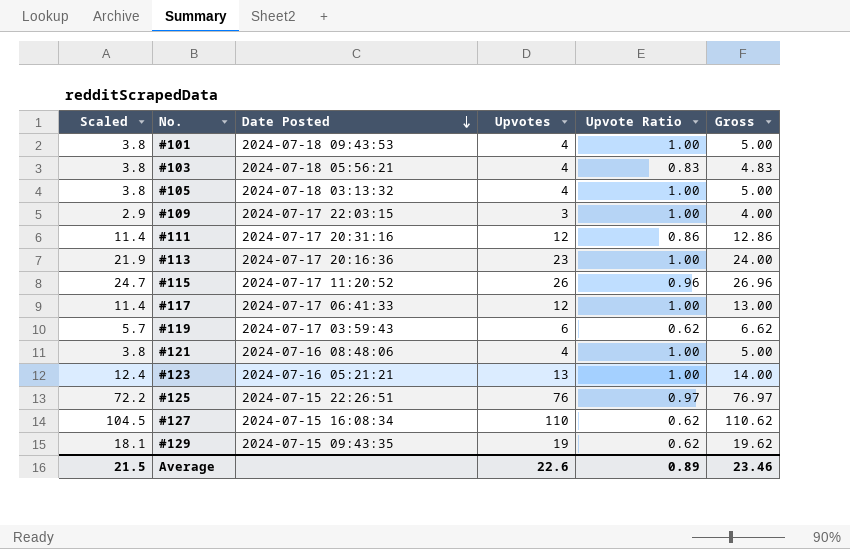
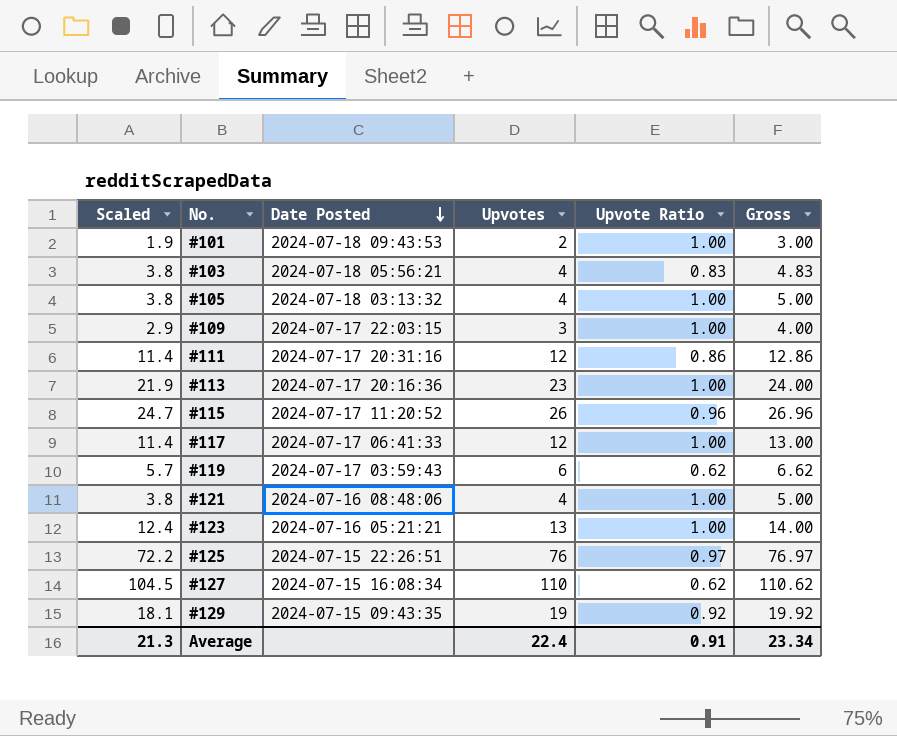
#101 | Scaled: 3.8 -> 1.9
#101 | Upvotes: 4 -> 2
#101 | Gross: 5.00 -> 3.00
#129 | Upvote Ratio: 0.62 -> 0.92
#129 | Gross: 19.62 -> 19.92
Average | Scaled: 21.5 -> 21.3
Average | Upvotes: 22.6 -> 22.4
Average | Upvote Ratio: 0.89 -> 0.91
Average | Gross: 23.46 -> 23.34

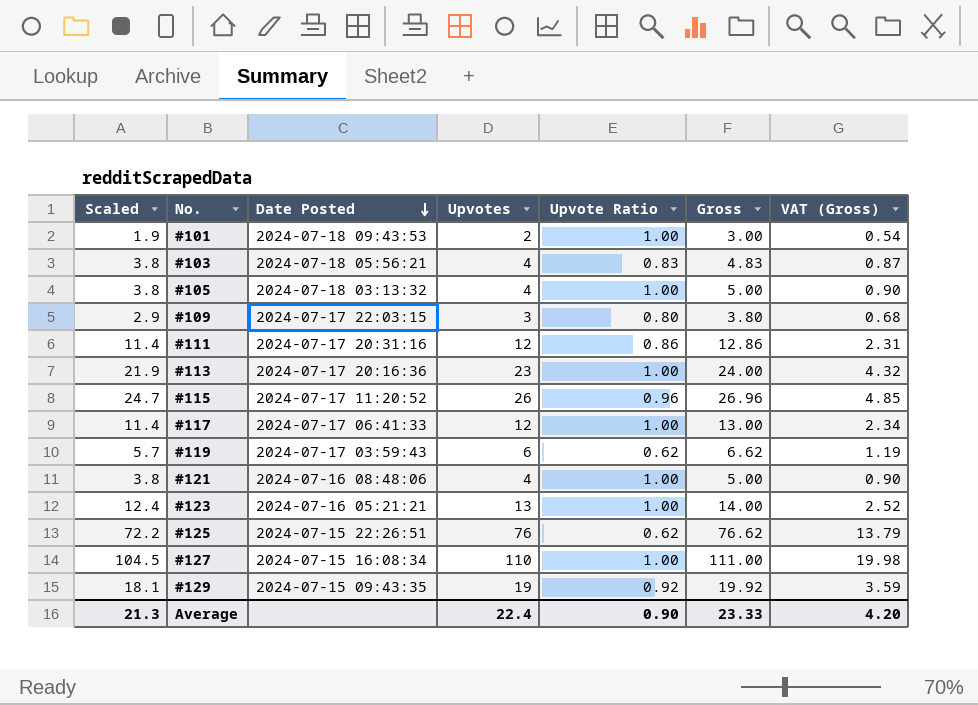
column VAT (Gross) | formula: none -> [Gross] * 0.18
#109 | Upvote Ratio: 1.00 -> 0.80
#109 | Gross: 4.00 -> 3.80
#125 | Upvote Ratio: 0.97 -> 0.62
#125 | Gross: 76.97 -> 76.62
#127 | Upvote Ratio: 0.62 -> 1.00
#127 | Gross: 110.62 -> 111.00
Average | Upvote Ratio: 0.91 -> 0.90
Average | Gross: 23.34 -> 23.33

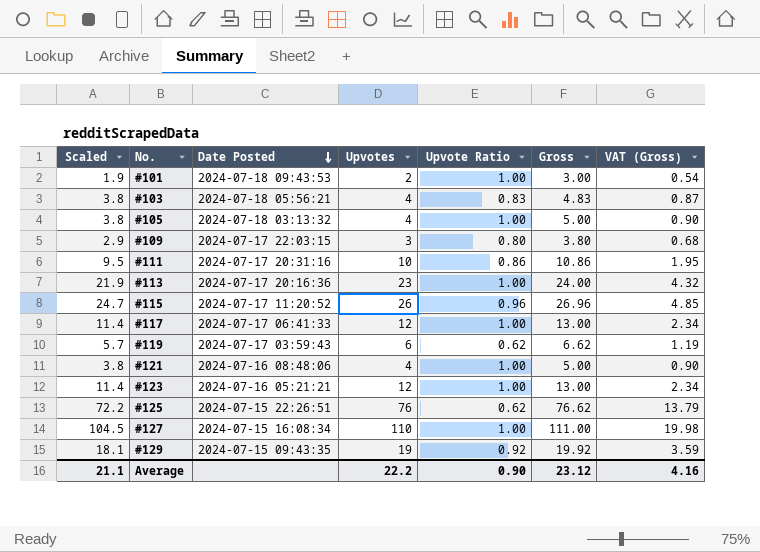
#111 | Scaled: 11.4 -> 9.5
#111 | Upvotes: 12 -> 10
#111 | Gross: 12.86 -> 10.86
#111 | VAT (Gross): 2.31 -> 1.95
#123 | Scaled: 12.4 -> 11.4
#123 | Upvotes: 13 -> 12
#123 | Gross: 14.00 -> 13.00
#123 | VAT (Gross): 2.52 -> 2.34
Average | Scaled: 21.3 -> 21.1
Average | Upvotes: 22.4 -> 22.2
Average | Gross: 23.33 -> 23.12
Average | VAT (Gross): 4.20 -> 4.16

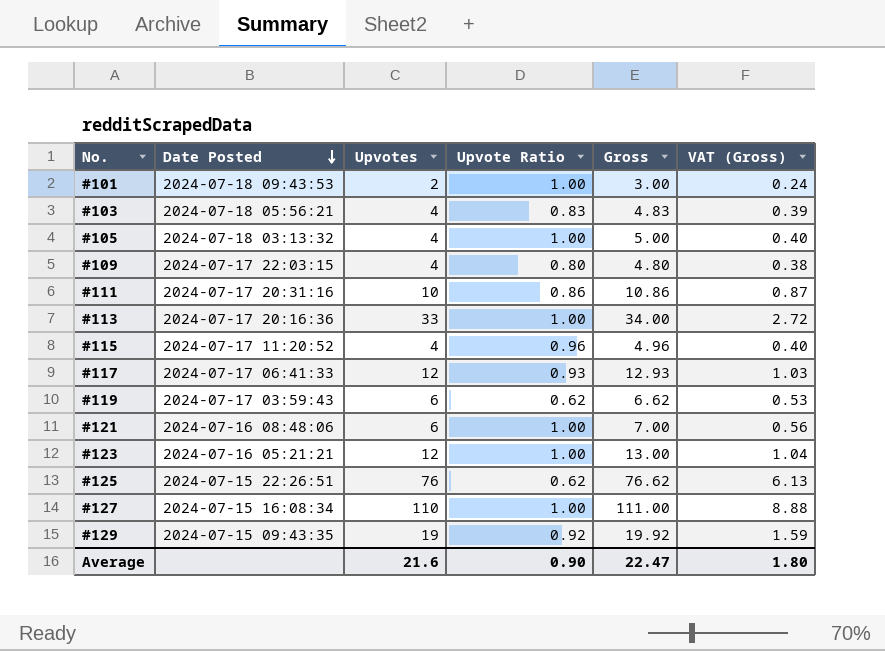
column Scaled | formula: [Upvotes] * 0.95 -> none
column VAT (Gross) | formula: [Gross] * 0.18 -> [Gross] * 0.08
#109 | Upvotes: 3 -> 4
#109 | Gross: 3.80 -> 4.80
#113 | Upvotes: 23 -> 33
#113 | Gross: 24.00 -> 34.00
#115 | Upvotes: 26 -> 4
#115 | Gross: 26.96 -> 4.96
#117 | Upvote Ratio: 1.00 -> 0.93
#117 | Gross: 13.00 -> 12.93
#121 | Upvotes: 4 -> 6
#121 | Gross: 5.00 -> 7.00
Average | Upvotes: 22.2 -> 21.6
Average | Gross: 23.12 -> 22.47
Average | VAT (Gross): 4.16 -> 1.80

